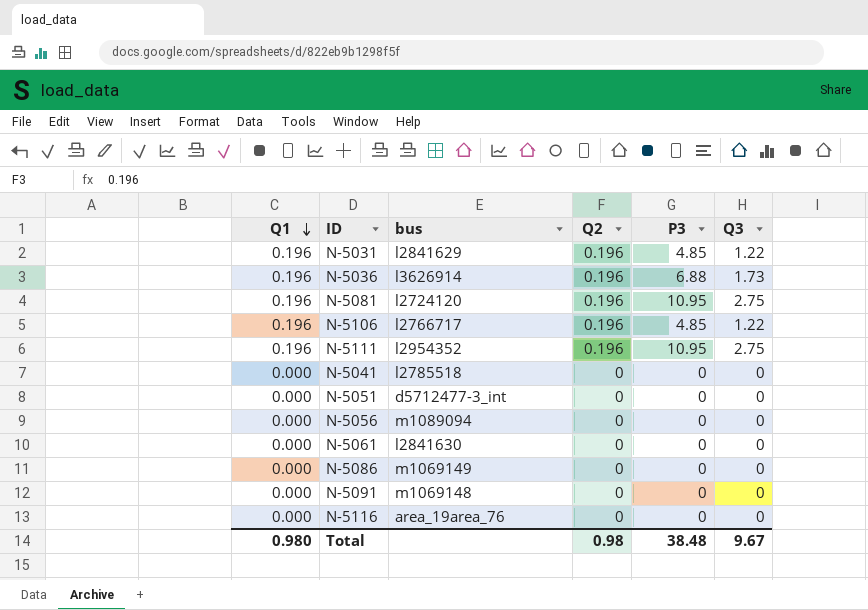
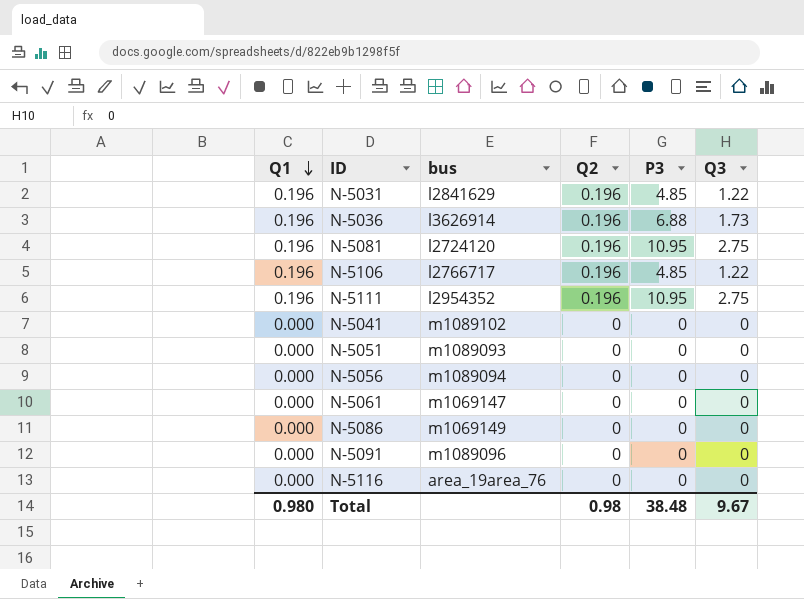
N-5041 | bus: l2785518 -> m1089102
N-5051 | bus: d5712477-3_int -> m1089093
N-5061 | bus: l2841630 -> m1069147
N-5091 | bus: m1069148 -> m1089096

